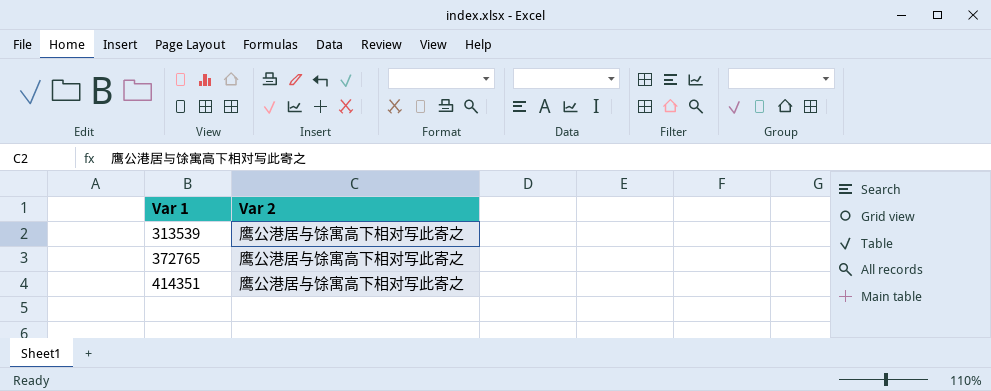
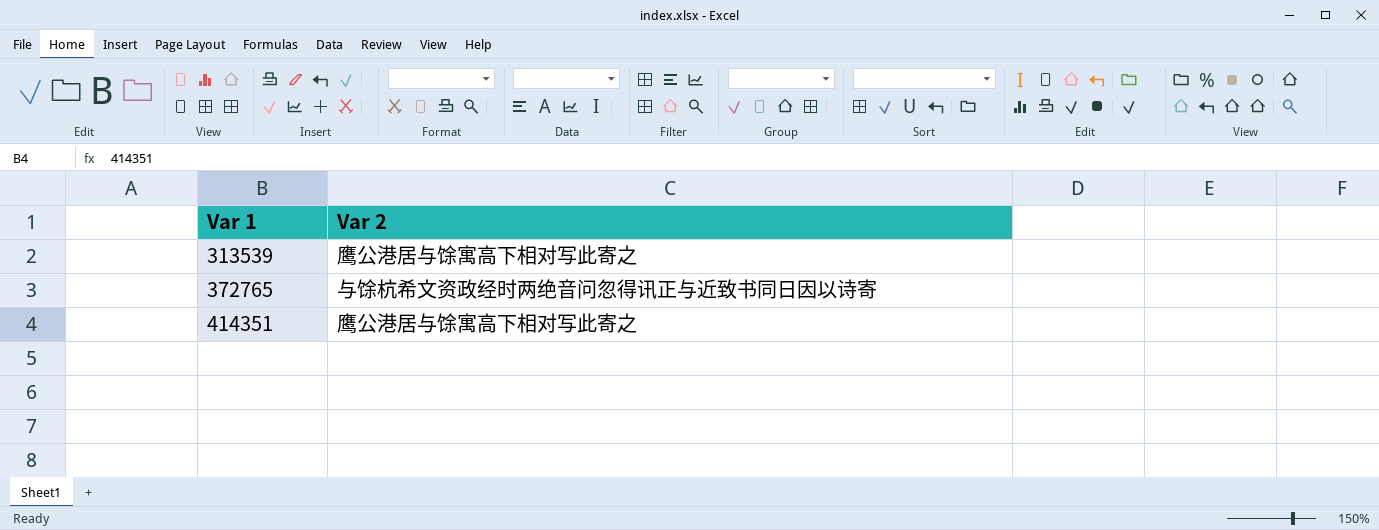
372765 | Var 2: 鹰公港居与馀寓高下相对写此寄之 -> 与馀杭希文资政经时两绝音问忽得讯正与近致书同日因以诗寄

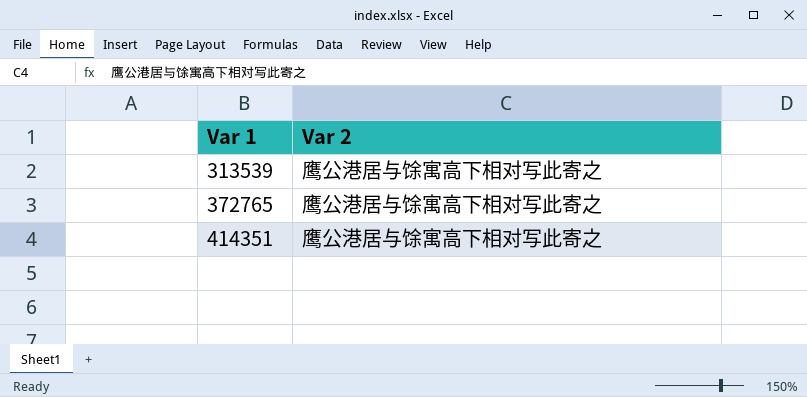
372765 | Var 2: 与馀杭希文资政经时两绝音问忽得讯正与近致书同日因以诗寄 -> 鹰公港居与馀寓高下相对写此寄之

